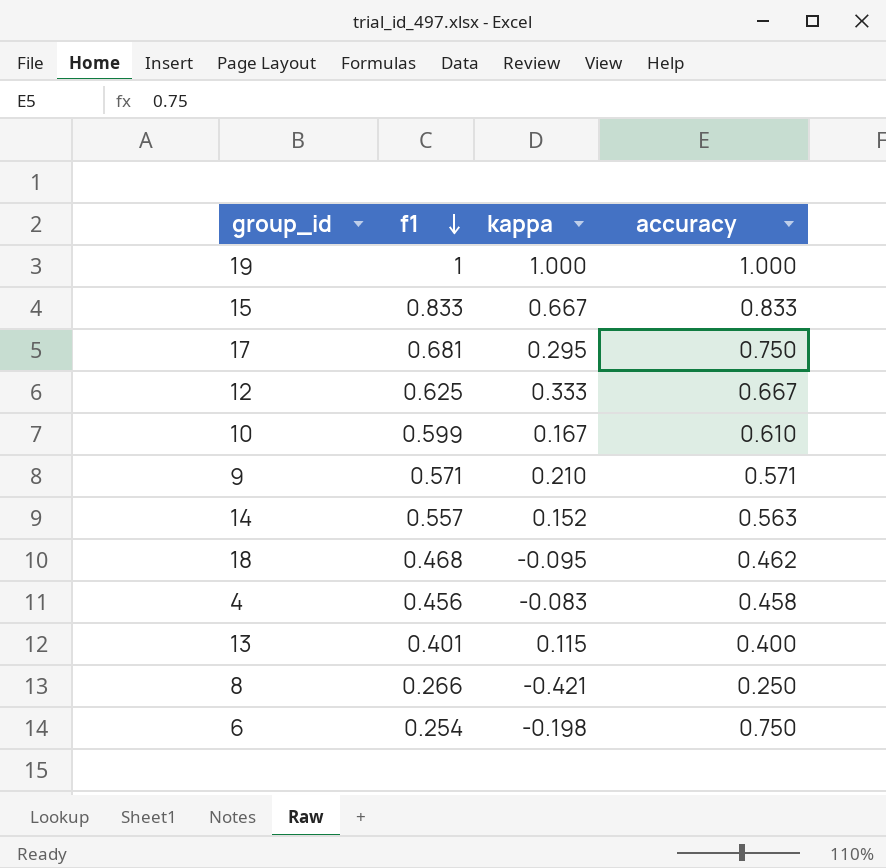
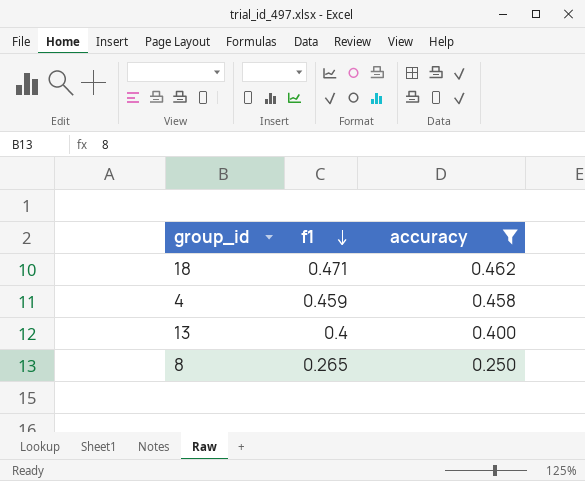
filter: none -> accuracy <= 0.462
column kappa | position: 3 -> none
18 | f1: 0.468 -> 0.471
4 | f1: 0.456 -> 0.459
13 | f1: 0.401 -> 0.4
8 | f1: 0.266 -> 0.265

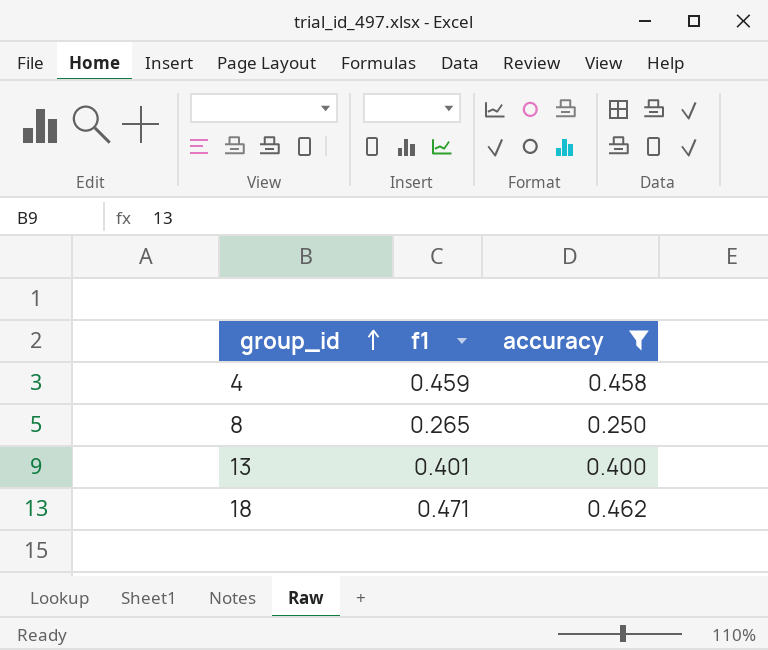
row order: f1 descending -> group_id ascending
13 | f1: 0.4 -> 0.401

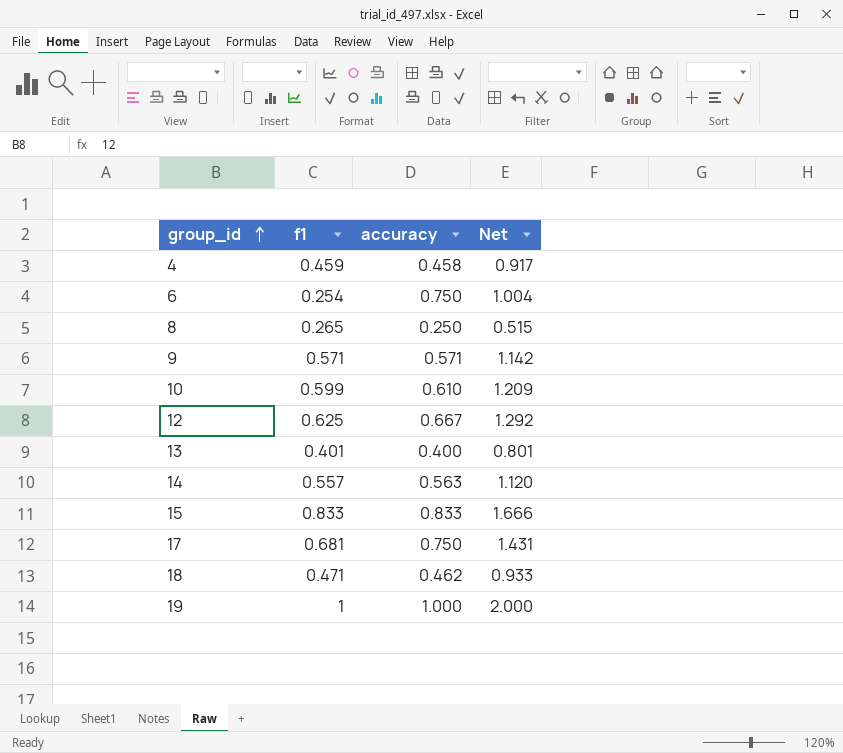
filter: accuracy <= 0.462 -> none
column Net | formula: none -> [f1] + [accuracy]

